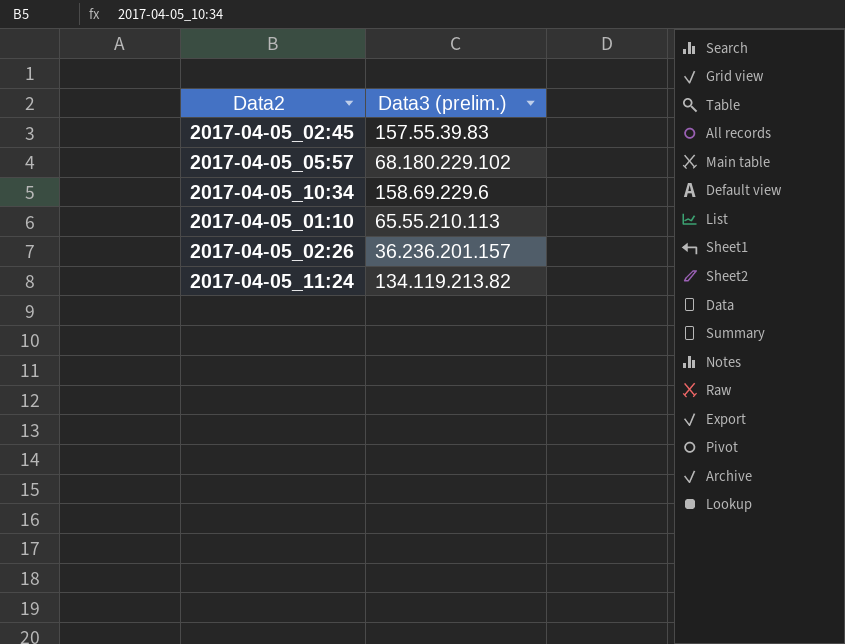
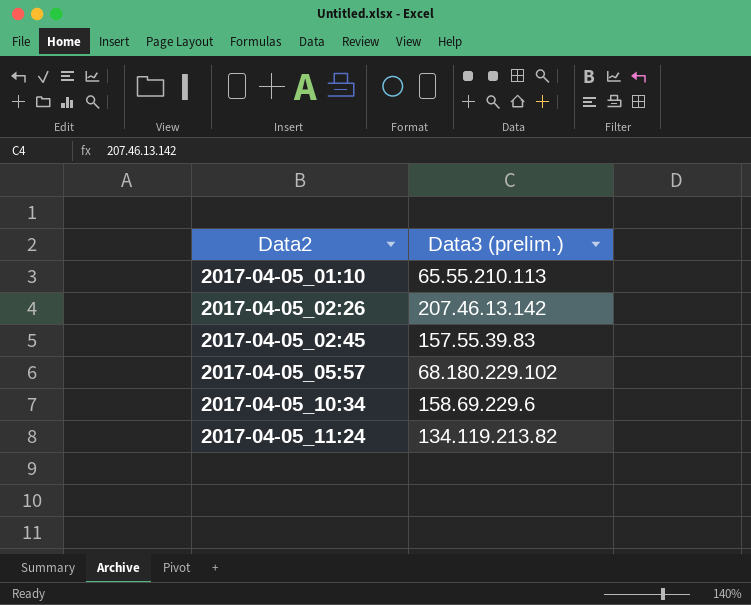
row order: none -> Data2 ascending
2017-04-05_02:26 | Data3 (prelim.): 36.236.201.157 -> 207.46.13.142

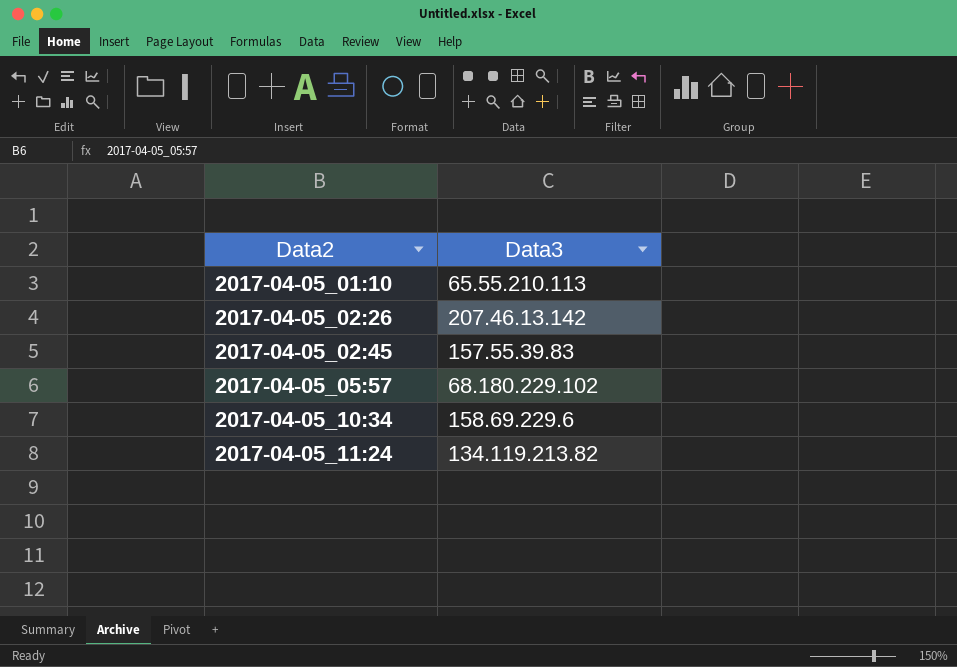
column name: Data3 (prelim.) -> Data3

